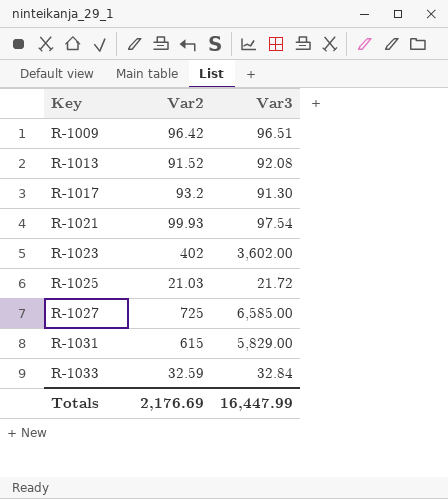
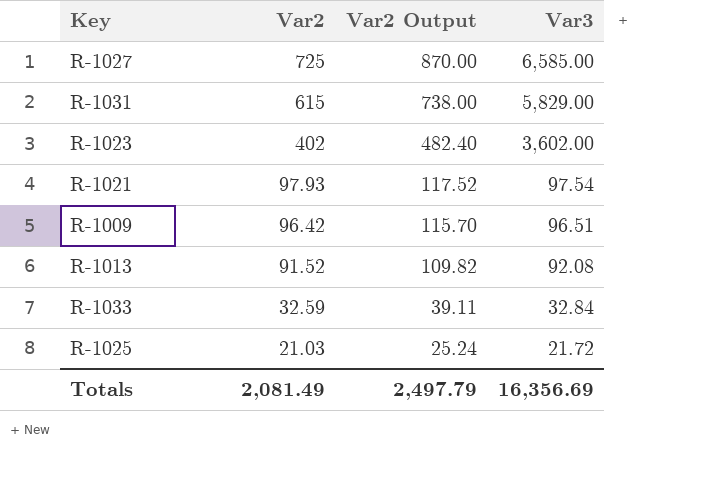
row order: Key ascending -> Var2 descending
column Var2 Output | formula: none -> [Var2] * 1.2
row R-1017: 93.2 | 91.30 -> none
R-1021 | Var2: 99.93 -> 97.93
Totals | Var2: 2,176.69 -> 2,081.49
Totals | Var3: 16,447.99 -> 16,356.69

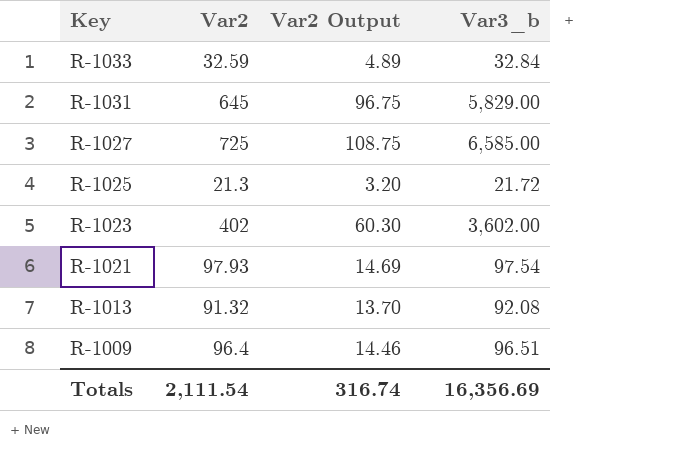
row order: Var2 descending -> Key descending
column Var2 Output | formula: [Var2] * 1.2 -> [Var2] * 0.15
column name: Var3 -> Var3_b
R-1031 | Var2: 615 -> 645
R-1025 | Var2: 21.03 -> 21.3
R-1013 | Var2: 91.52 -> 91.32
R-1009 | Var2: 96.42 -> 96.4
Totals | Var2: 2,081.49 -> 2,111.54
Totals | Var2 Output: 2,497.79 -> 316.74

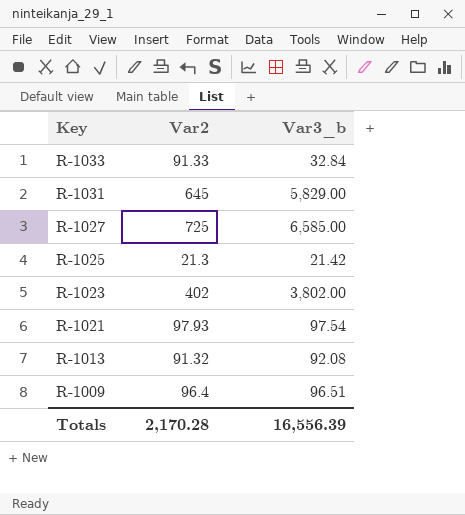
column Var2 Output | formula: [Var2] * 0.15 -> none
R-1033 | Var2: 32.59 -> 91.33
R-1025 | Var3_b: 21.72 -> 21.42
R-1023 | Var3_b: 3,602.00 -> 3,802.00
Totals | Var2: 2,111.54 -> 2,170.28
Totals | Var3_b: 16,356.69 -> 16,556.39

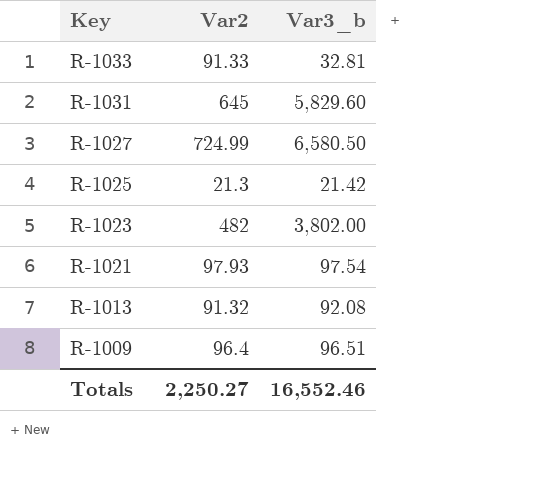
R-1033 | Var3_b: 32.84 -> 32.81
R-1031 | Var3_b: 5,829.00 -> 5,829.60
R-1027 | Var2: 725 -> 724.99
R-1027 | Var3_b: 6,585.00 -> 6,580.50
R-1023 | Var2: 402 -> 482
Totals | Var2: 2,170.28 -> 2,250.27
Totals | Var3_b: 16,556.39 -> 16,552.46

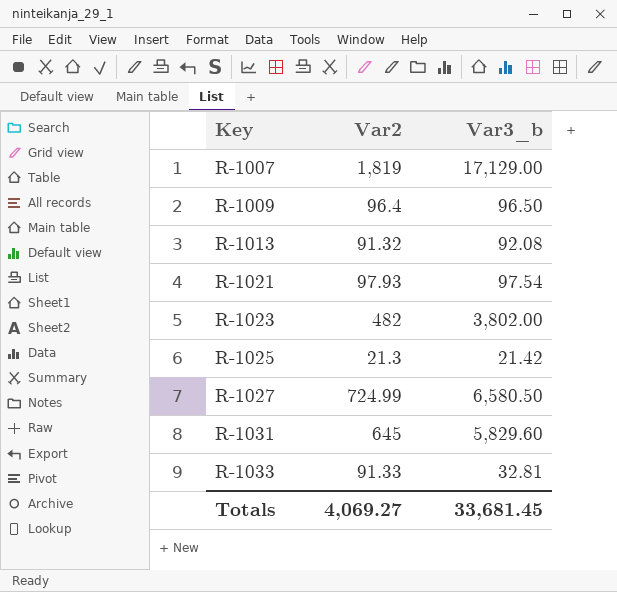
row order: Key descending -> Key ascending
row R-1007: none -> 1,819 | 17,129.00
R-1009 | Var3_b: 96.51 -> 96.50
Totals | Var2: 2,250.27 -> 4,069.27
Totals | Var3_b: 16,552.46 -> 33,681.45

